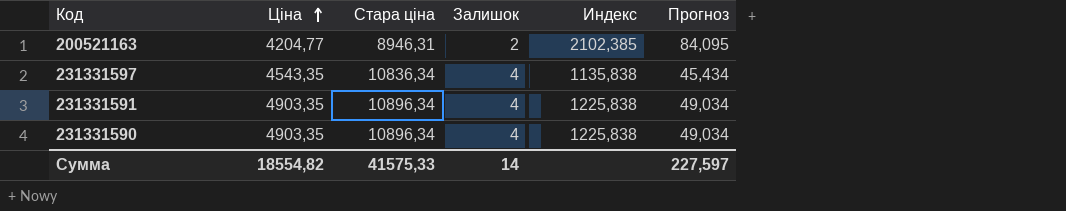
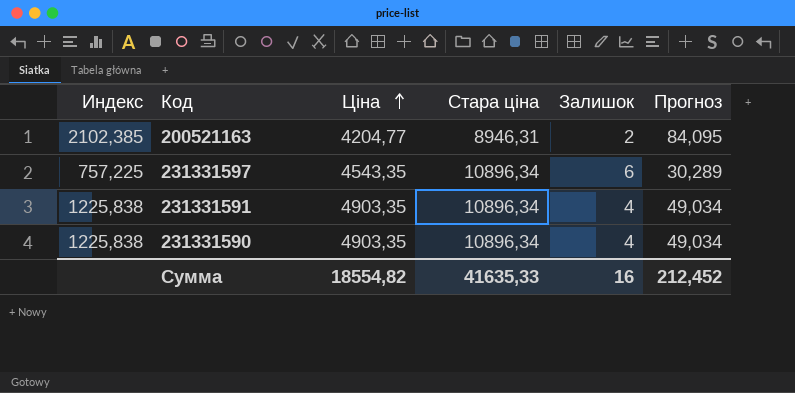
column Индекс | position: 5 -> 1
231331597 | Индекс: 1135,838 -> 757,225
231331597 | Стара ціна: 10836,34 -> 10896,34
231331597 | Залишок: 4 -> 6
231331597 | Прогноз: 45,434 -> 30,289
Сумма | Стара ціна: 41575,33 -> 41635,33
Сумма | Залишок: 14 -> 16
Сумма | Прогноз: 227,597 -> 212,452

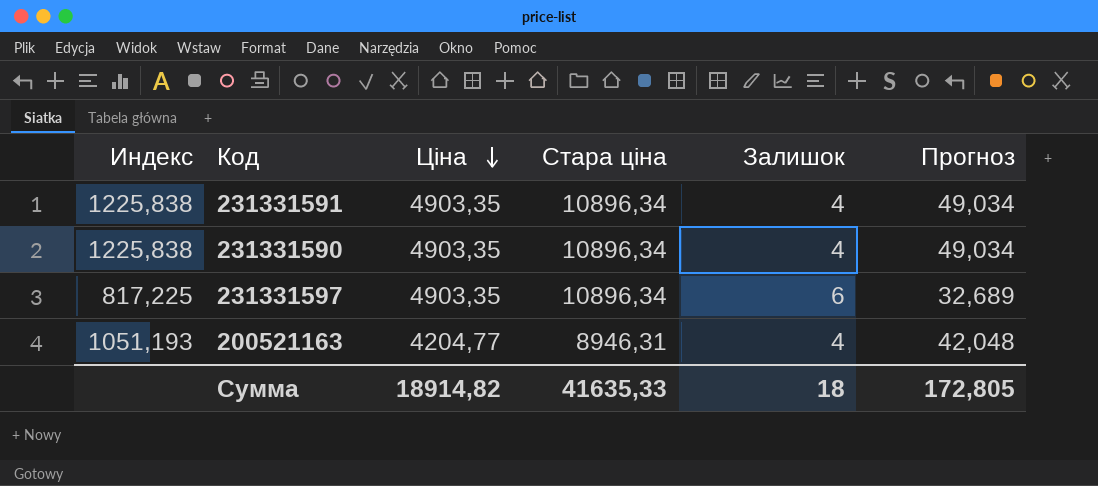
row order: Ціна ascending -> Ціна descending
231331597 | Индекс: 757,225 -> 817,225
231331597 | Ціна: 4543,35 -> 4903,35
231331597 | Прогноз: 30,289 -> 32,689
200521163 | Индекс: 2102,385 -> 1051,193
200521163 | Залишок: 2 -> 4
200521163 | Прогноз: 84,095 -> 42,048
Сумма | Ціна: 18554,82 -> 18914,82
Сумма | Залишок: 16 -> 18
Сумма | Прогноз: 212,452 -> 172,805

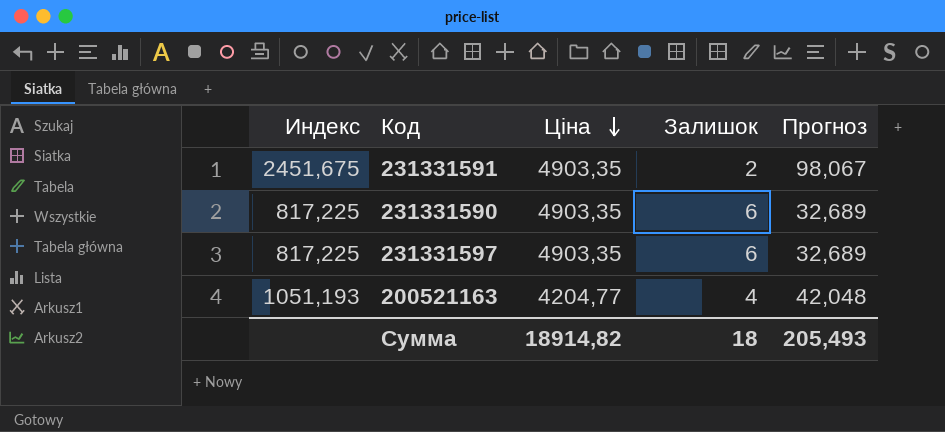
column Стара ціна | position: 4 -> none
231331591 | Индекс: 1225,838 -> 2451,675
231331591 | Залишок: 4 -> 2
231331591 | Прогноз: 49,034 -> 98,067
231331590 | Индекс: 1225,838 -> 817,225
231331590 | Залишок: 4 -> 6
231331590 | Прогноз: 49,034 -> 32,689
Сумма | Прогноз: 172,805 -> 205,493

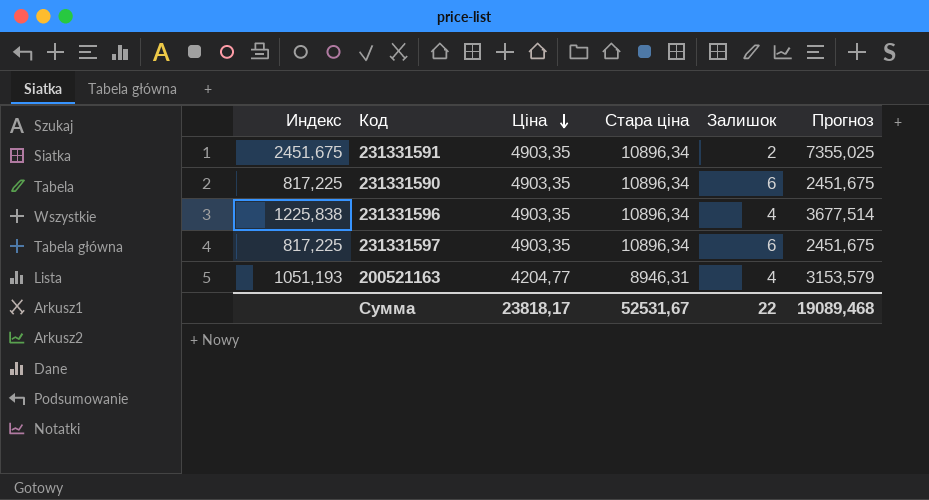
column Стара ціна | position: none -> 4
column Прогноз | formula: [Индекс] * 0,04 -> [Индекс] * 3
row 231331596: none -> 1225,838 | 4903,35 | 10896,34 | 4 | 3677,514
Сумма | Ціна: 18914,82 -> 23818,17
Сумма | Залишок: 18 -> 22
Сумма | Прогноз: 205,493 -> 19089,468

